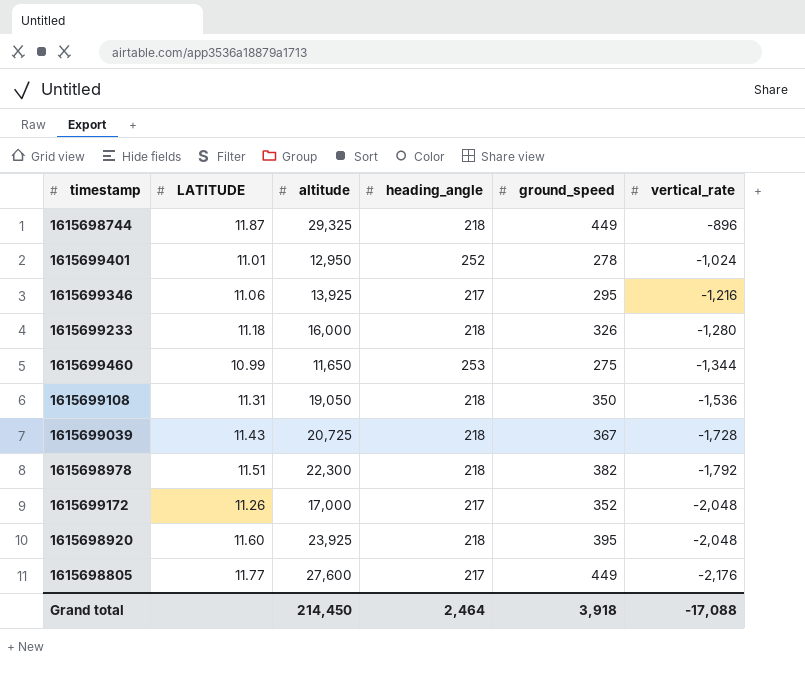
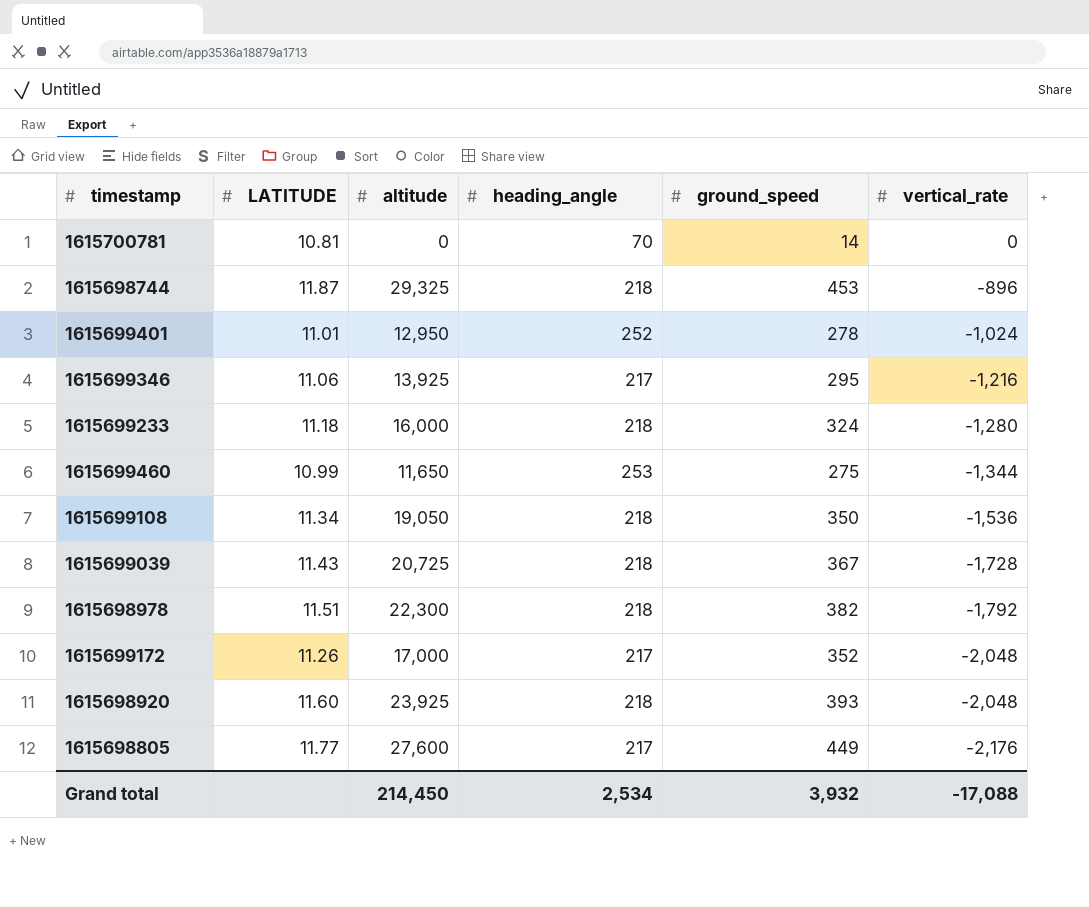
row 1615700781: none -> 10.81 | 0 | 70 | 14 | 0
1615698744 | ground_speed: 449 -> 453
1615699233 | ground_speed: 326 -> 324
1615699108 | LATITUDE: 11.31 -> 11.34
1615698920 | ground_speed: 395 -> 393
Grand total | heading_angle: 2,464 -> 2,534
Grand total | ground_speed: 3,918 -> 3,932

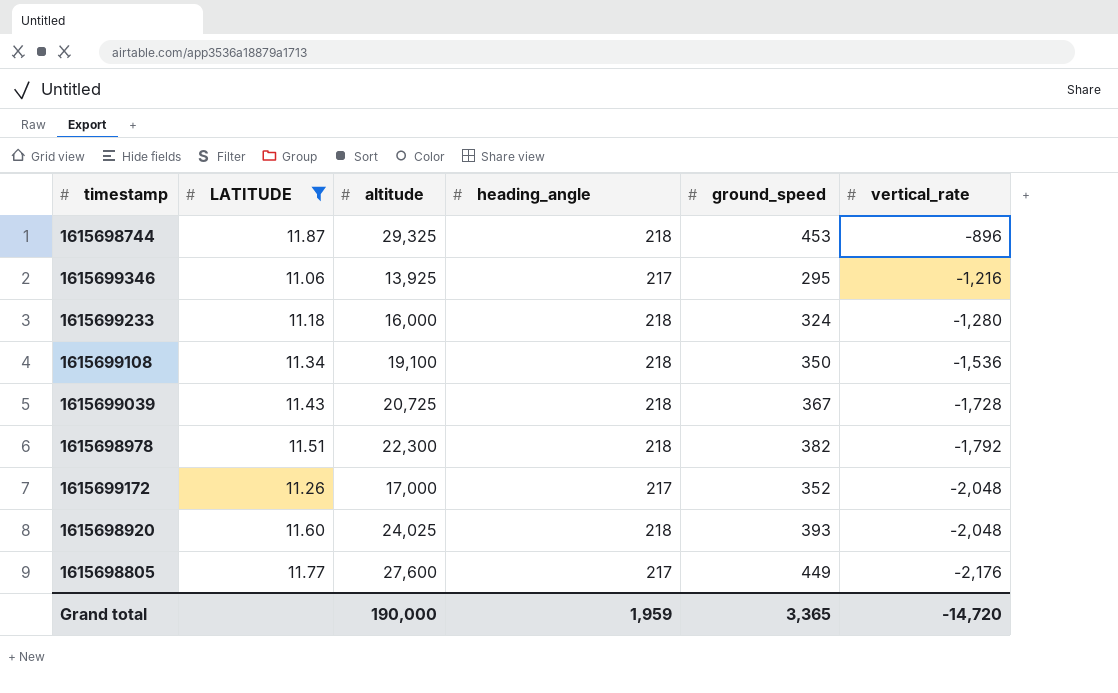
filter: none -> LATITUDE >= 11.06
1615699108 | altitude: 19,050 -> 19,100
1615698920 | altitude: 23,925 -> 24,025
Grand total | altitude: 214,450 -> 190,000
Grand total | heading_angle: 2,534 -> 1,959
Grand total | ground_speed: 3,932 -> 3,365
Grand total | vertical_rate: -17,088 -> -14,720

